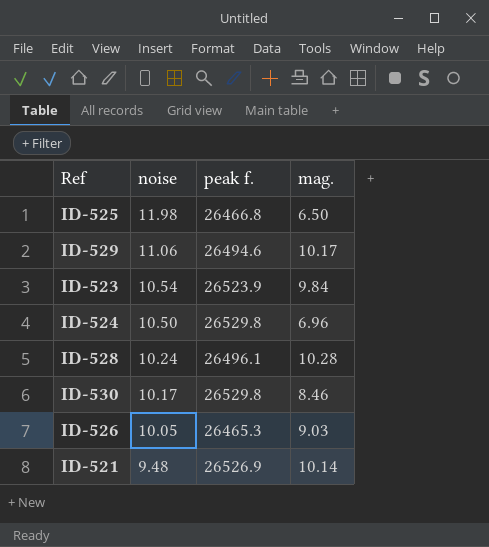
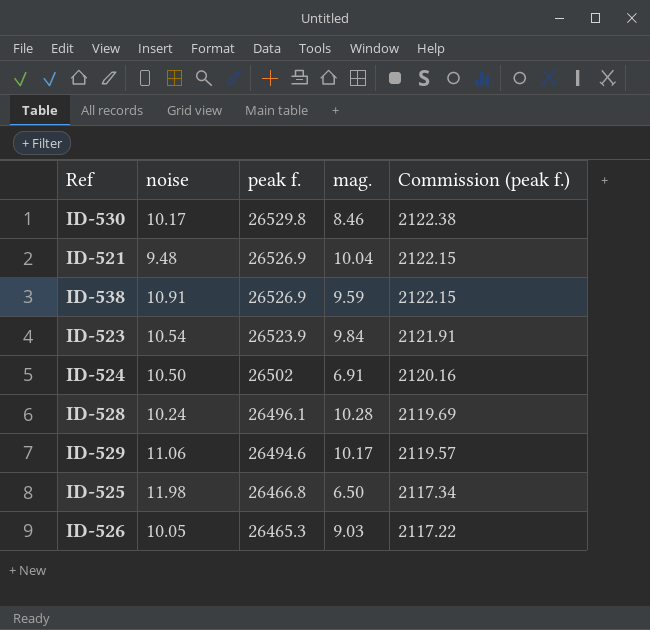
row order: noise descending -> peak f. descending
column Commission (peak f.) | formula: none -> [peak f.] * 0.08
ID-521 | mag.: 10.14 -> 10.04
row ID-538: none -> 10.91 | 26526.9 | 9.59 | 2122.15
ID-524 | peak f.: 26529.8 -> 26502
ID-524 | mag.: 6.96 -> 6.91

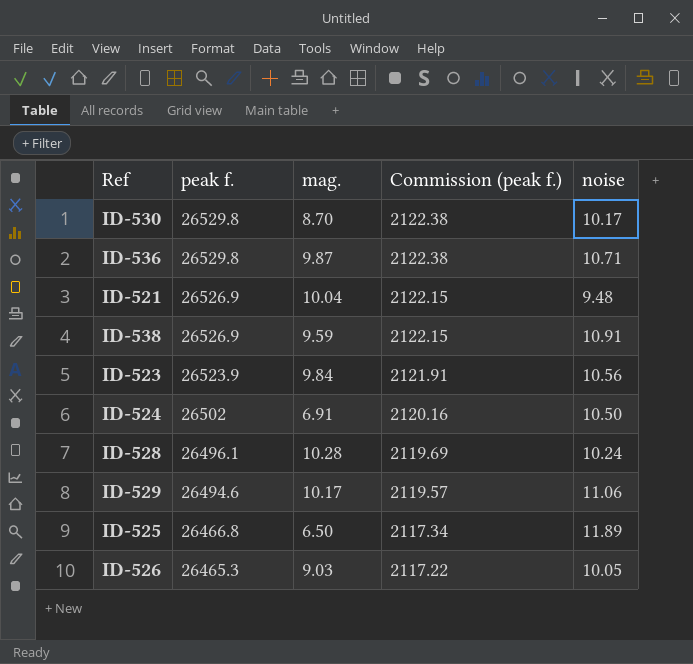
column noise | position: 2 -> 5
ID-530 | mag.: 8.46 -> 8.70
row ID-536: none -> 26529.8 | 9.87 | 2122.38 | 10.71
ID-523 | noise: 10.54 -> 10.56
ID-525 | noise: 11.98 -> 11.89

